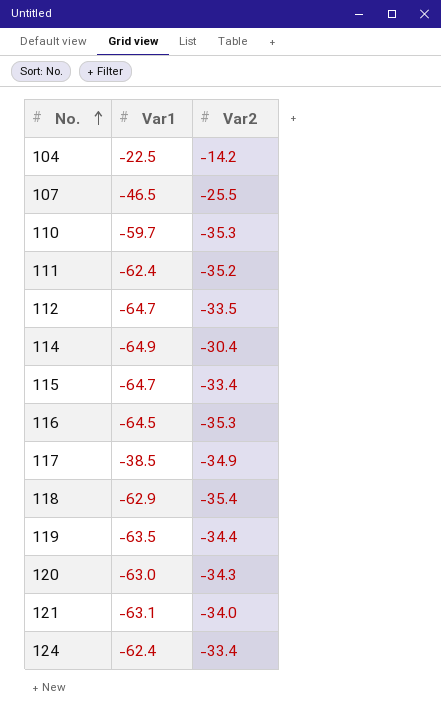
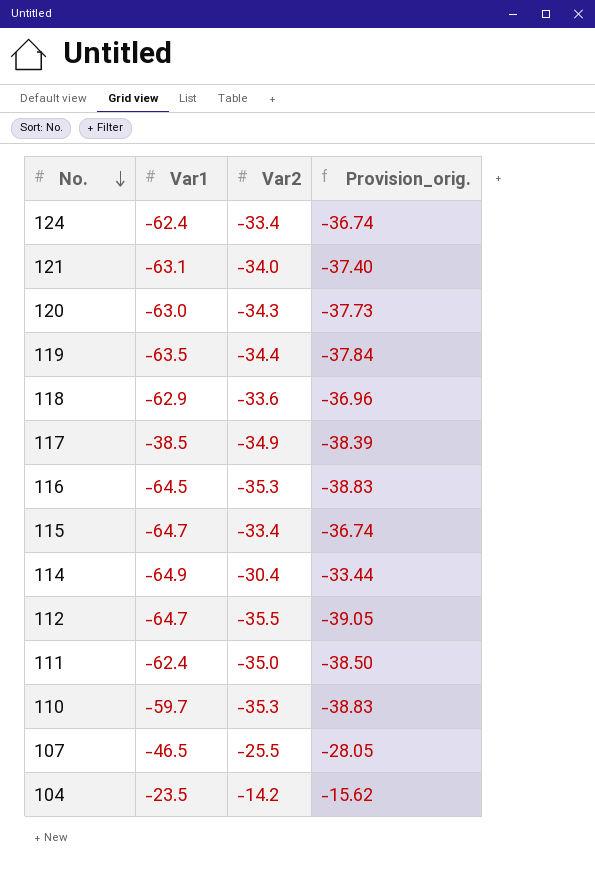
row order: No. ascending -> No. descending
column Provision_orig. | formula: none -> [Var2] * 1.1
118 | Var2: -35.4 -> -33.6
112 | Var2: -33.5 -> -35.5
111 | Var2: -35.2 -> -35.0
104 | Var1: -22.5 -> -23.5

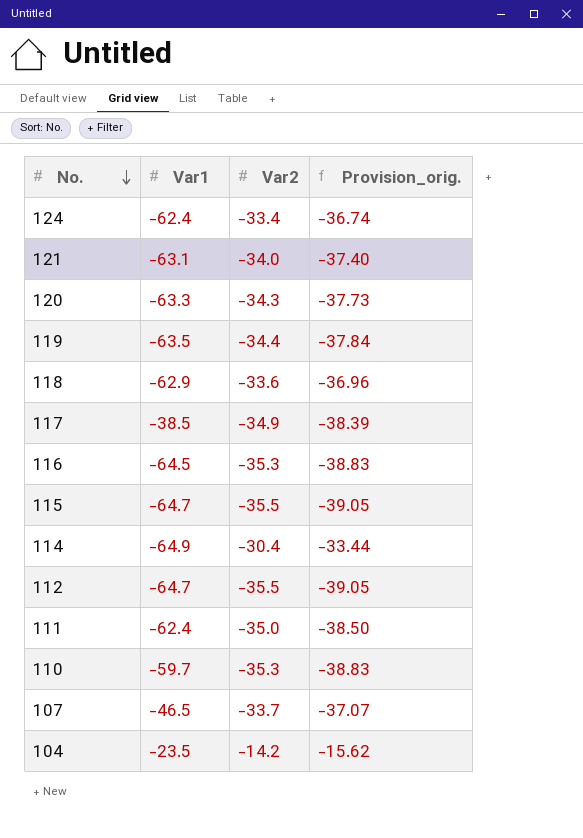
120 | Var1: -63.0 -> -63.3
115 | Var2: -33.4 -> -35.5
115 | Provision_orig.: -36.74 -> -39.05
107 | Var2: -25.5 -> -33.7
107 | Provision_orig.: -28.05 -> -37.07

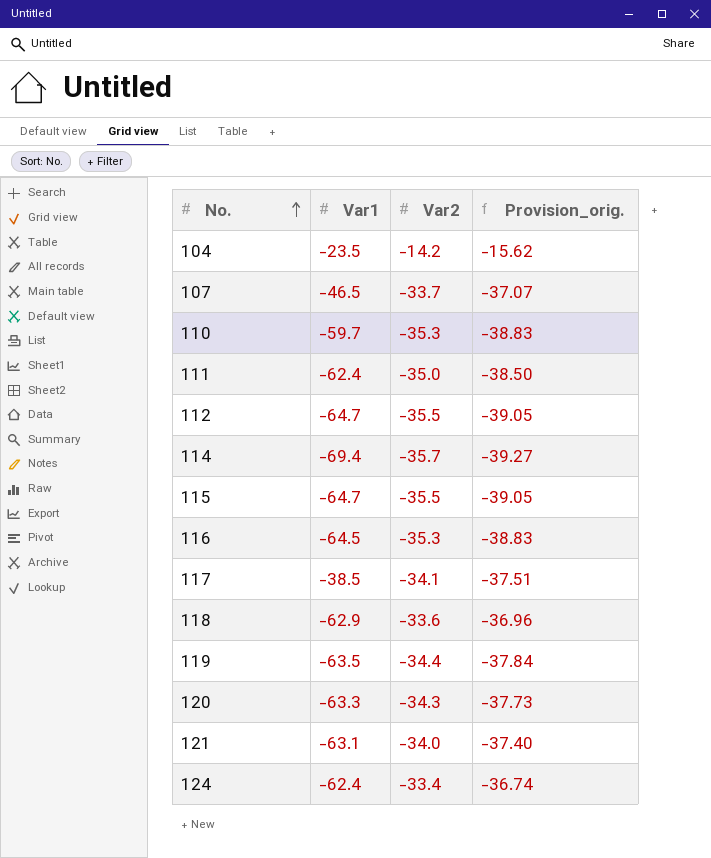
row order: No. descending -> No. ascending
114 | Var1: -64.9 -> -69.4
114 | Var2: -30.4 -> -35.7
114 | Provision_orig.: -33.44 -> -39.27
117 | Var2: -34.9 -> -34.1
117 | Provision_orig.: -38.39 -> -37.51

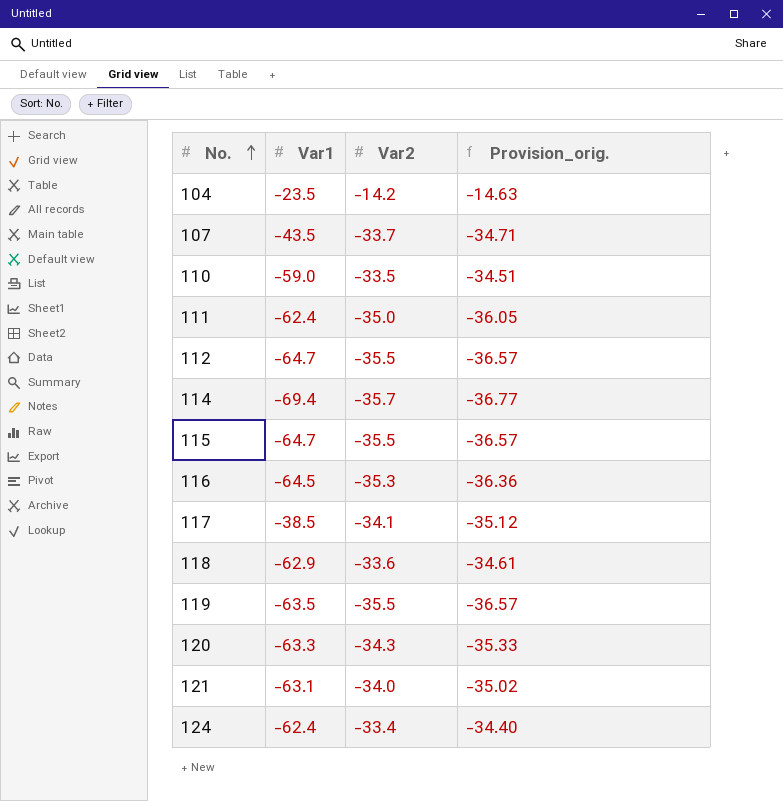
column Provision_orig. | formula: [Var2] * 1.1 -> [Var2] * 1.03
107 | Var1: -46.5 -> -43.5
110 | Var1: -59.7 -> -59.0
110 | Var2: -35.3 -> -33.5
119 | Var2: -34.4 -> -35.5

